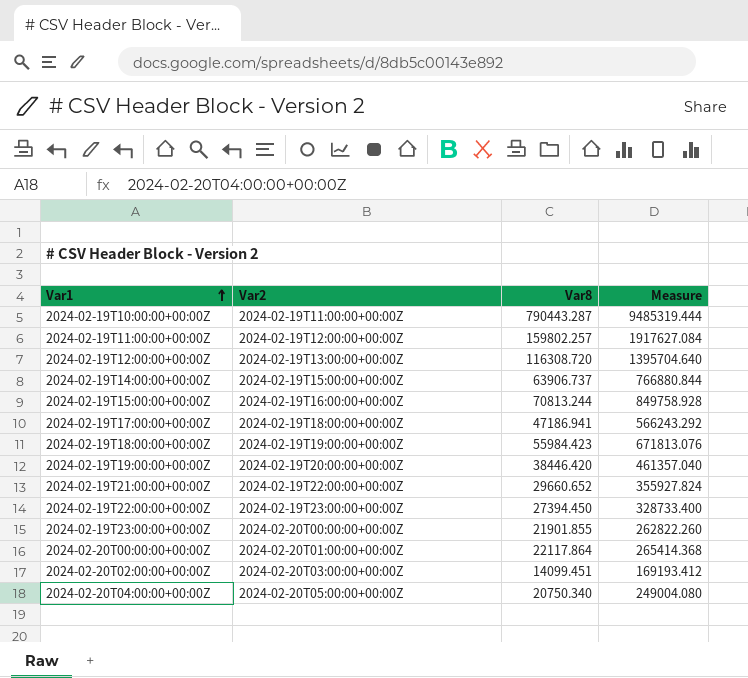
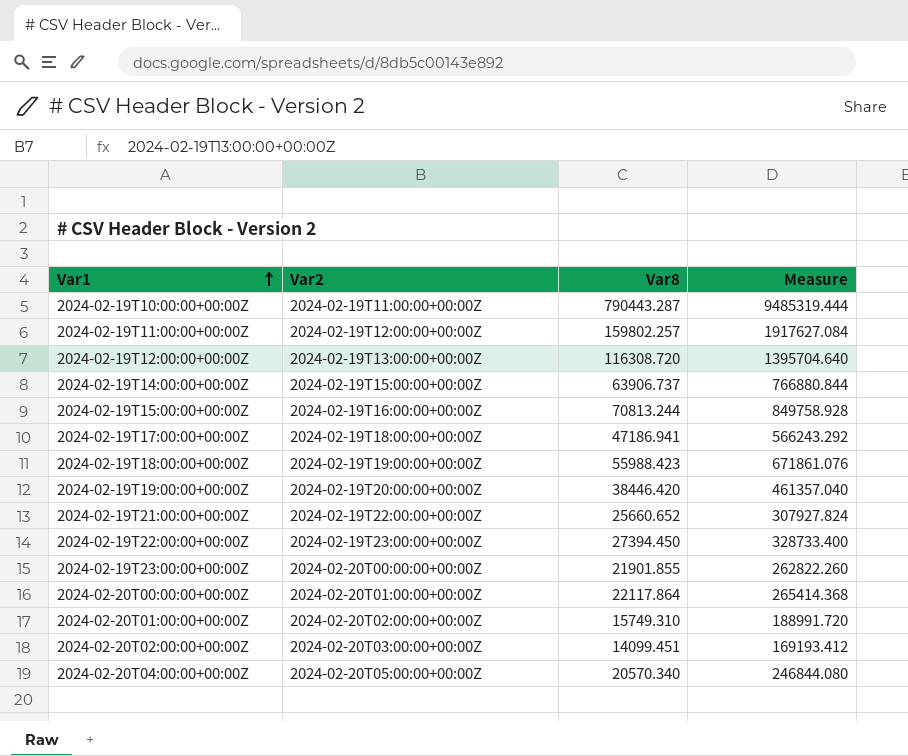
2024-02-19T18:00:00+00:00Z | Var8: 55984.423 -> 55988.423
2024-02-19T18:00:00+00:00Z | Measure: 671813.076 -> 671861.076
2024-02-19T21:00:00+00:00Z | Var8: 29660.652 -> 25660.652
2024-02-19T21:00:00+00:00Z | Measure: 355927.824 -> 307927.824
row 2024-02-20T01:00:00+00:00Z: none -> 2024-02-20T02:00:00+00:00Z | 15749.310 | 188991.720
2024-02-20T04:00:00+00:00Z | Var8: 20750.340 -> 20570.340
2024-02-20T04:00:00+00:00Z | Measure: 249004.080 -> 246844.080

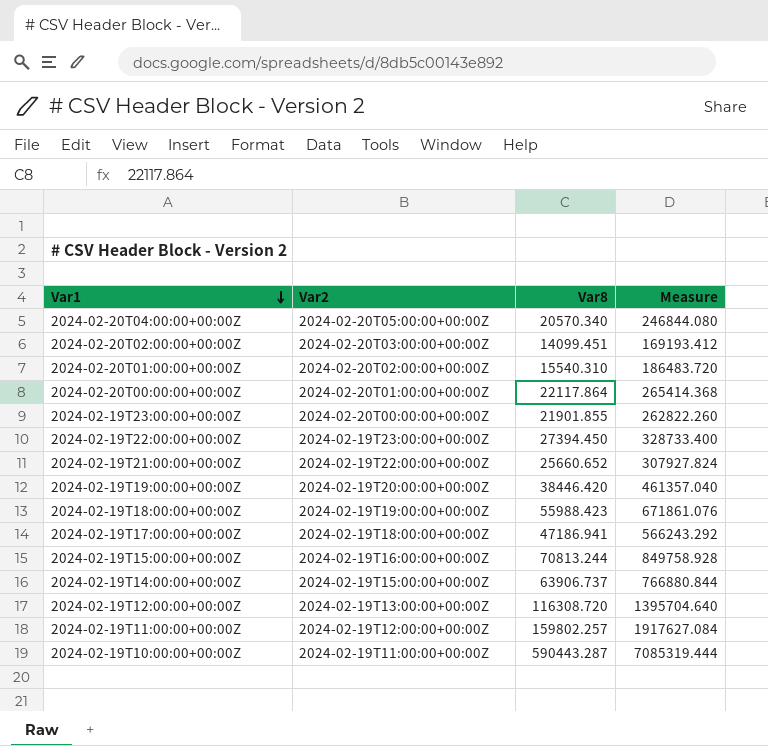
row order: Var1 ascending -> Var1 descending
2024-02-20T01:00:00+00:00Z | Var8: 15749.310 -> 15540.310
2024-02-20T01:00:00+00:00Z | Measure: 188991.720 -> 186483.720
2024-02-19T10:00:00+00:00Z | Var8: 790443.287 -> 590443.287
2024-02-19T10:00:00+00:00Z | Measure: 9485319.444 -> 7085319.444

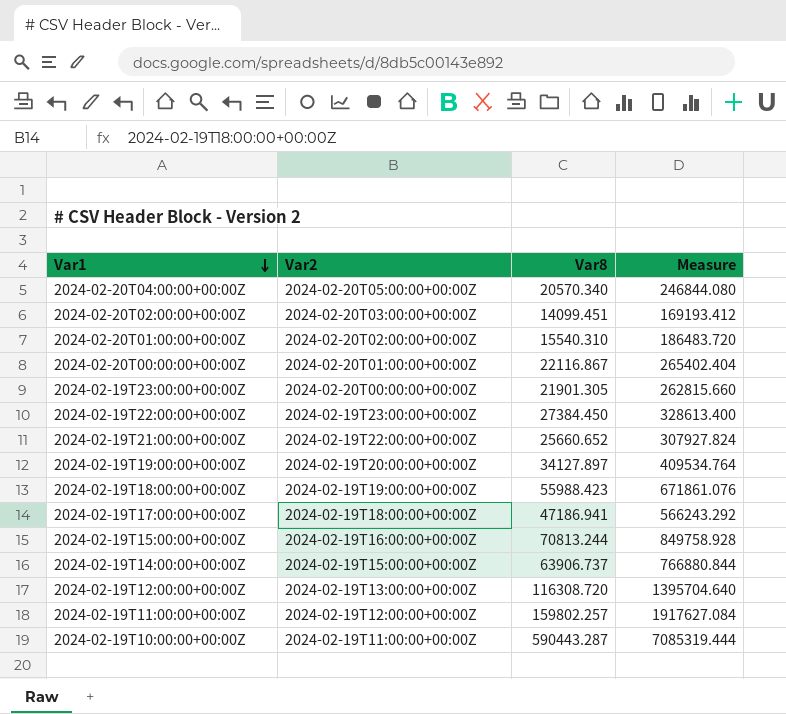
2024-02-20T00:00:00+00:00Z | Var8: 22117.864 -> 22116.867
2024-02-20T00:00:00+00:00Z | Measure: 265414.368 -> 265402.404
2024-02-19T23:00:00+00:00Z | Var8: 21901.855 -> 21901.305
2024-02-19T23:00:00+00:00Z | Measure: 262822.260 -> 262815.660
2024-02-19T22:00:00+00:00Z | Var8: 27394.450 -> 27384.450
2024-02-19T22:00:00+00:00Z | Measure: 328733.400 -> 328613.400
2024-02-19T19:00:00+00:00Z | Var8: 38446.420 -> 34127.897
2024-02-19T19:00:00+00:00Z | Measure: 461357.040 -> 409534.764

